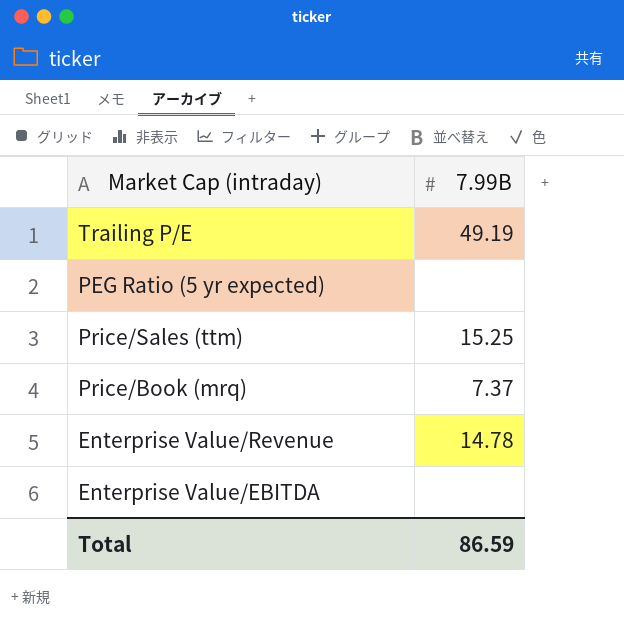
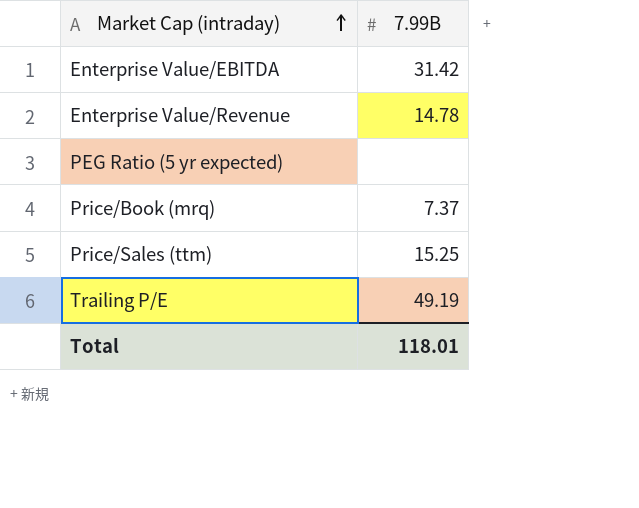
row order: none -> Market Cap (intraday) ascending
Enterprise Value/EBITDA | 7.99B: none -> 31.42
Total | 7.99B: 86.59 -> 118.01

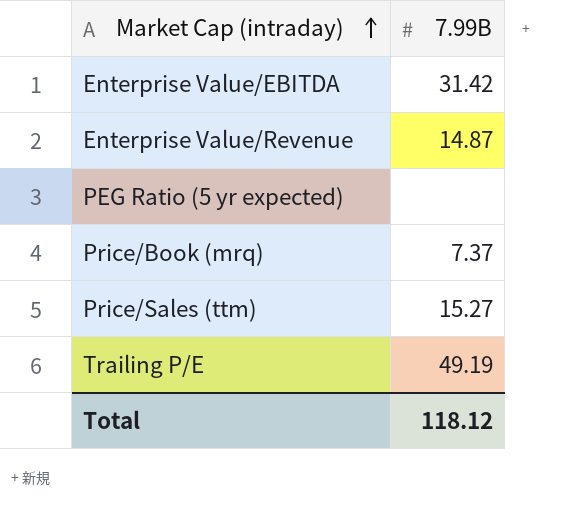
Enterprise Value/Revenue | 7.99B: 14.78 -> 14.87
Price/Sales (ttm) | 7.99B: 15.25 -> 15.27
Total | 7.99B: 118.01 -> 118.12

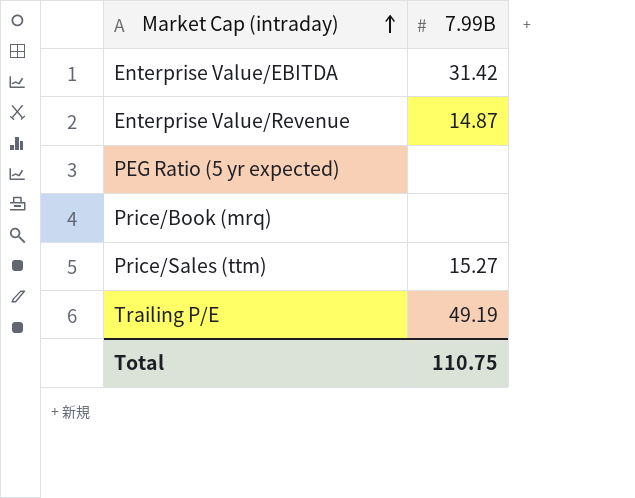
Price/Book (mrq) | 7.99B: 7.37 -> none
Total | 7.99B: 118.12 -> 110.75

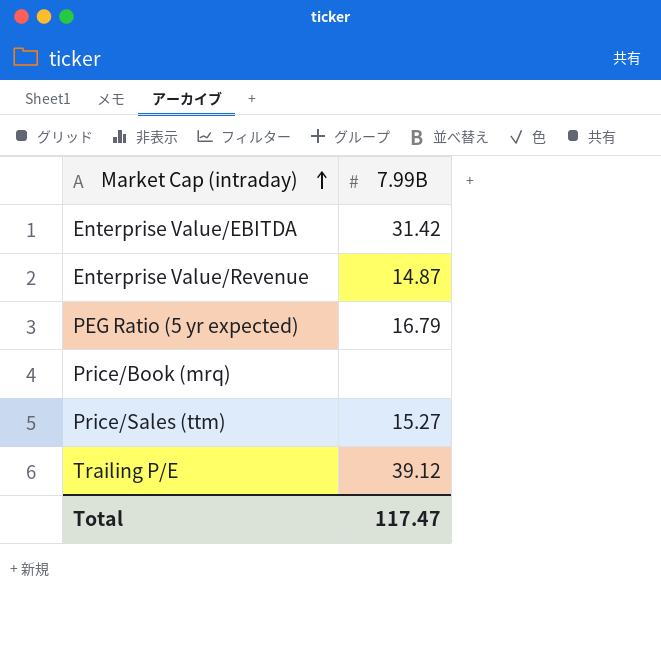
PEG Ratio (5 yr expected) | 7.99B: none -> 16.79
Trailing P/E | 7.99B: 49.19 -> 39.12
Total | 7.99B: 110.75 -> 117.47

